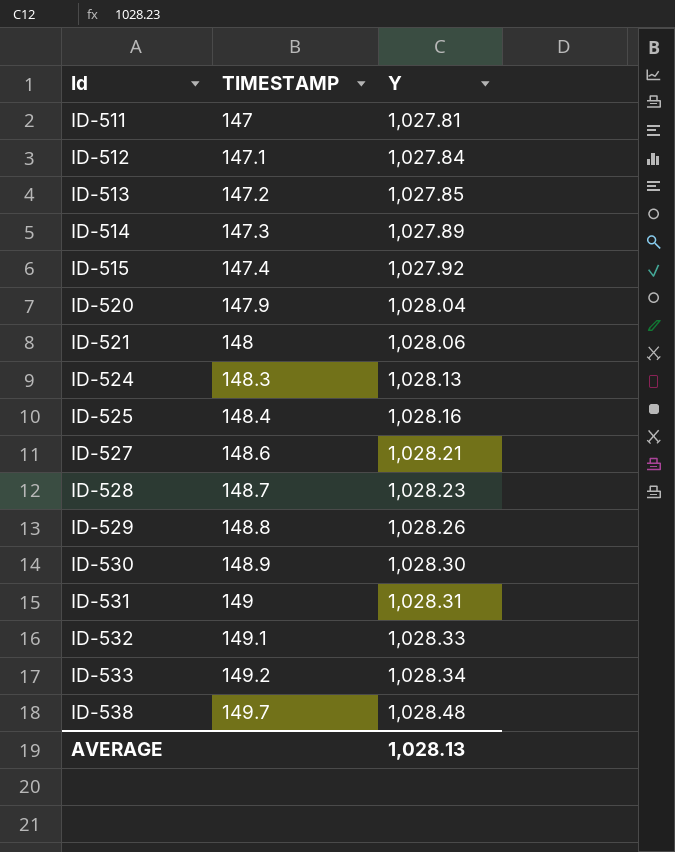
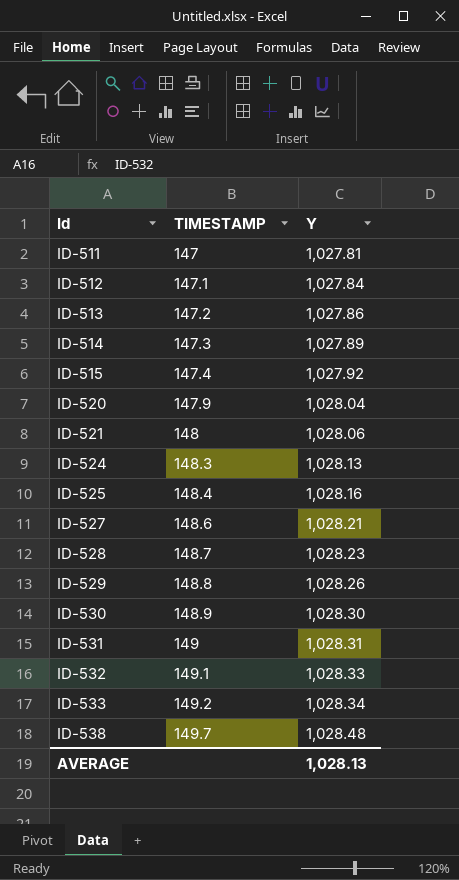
ID-513 | Y: 1,027.85 -> 1,027.86

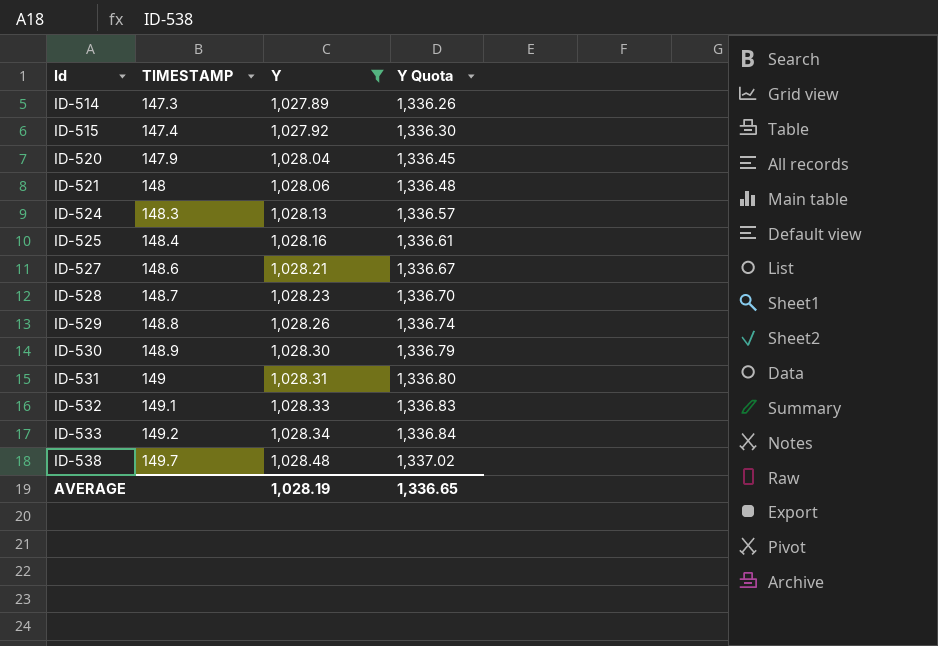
filter: none -> Y >= 1,027.89
column Y Quota | formula: none -> [Y] * 1.3
AVERAGE | Y: 1,028.13 -> 1,028.19

